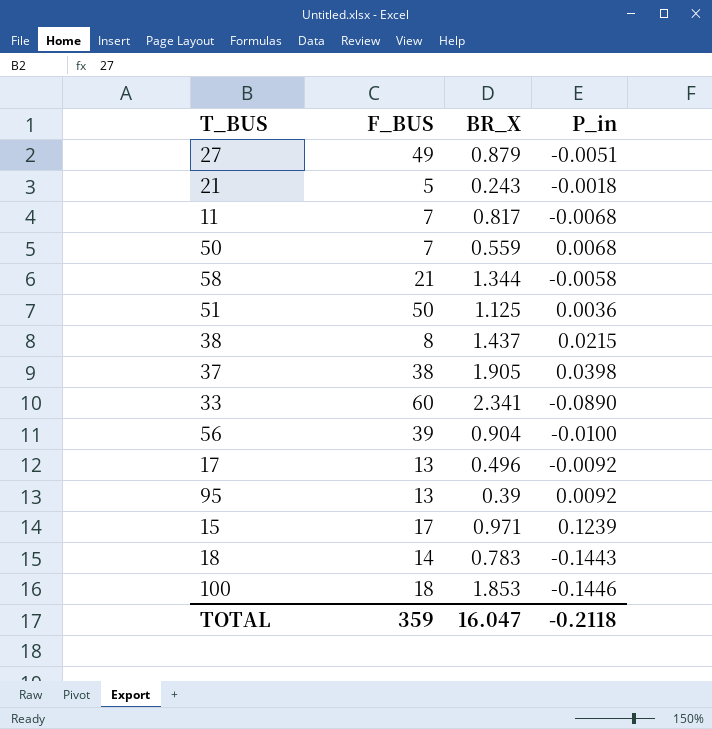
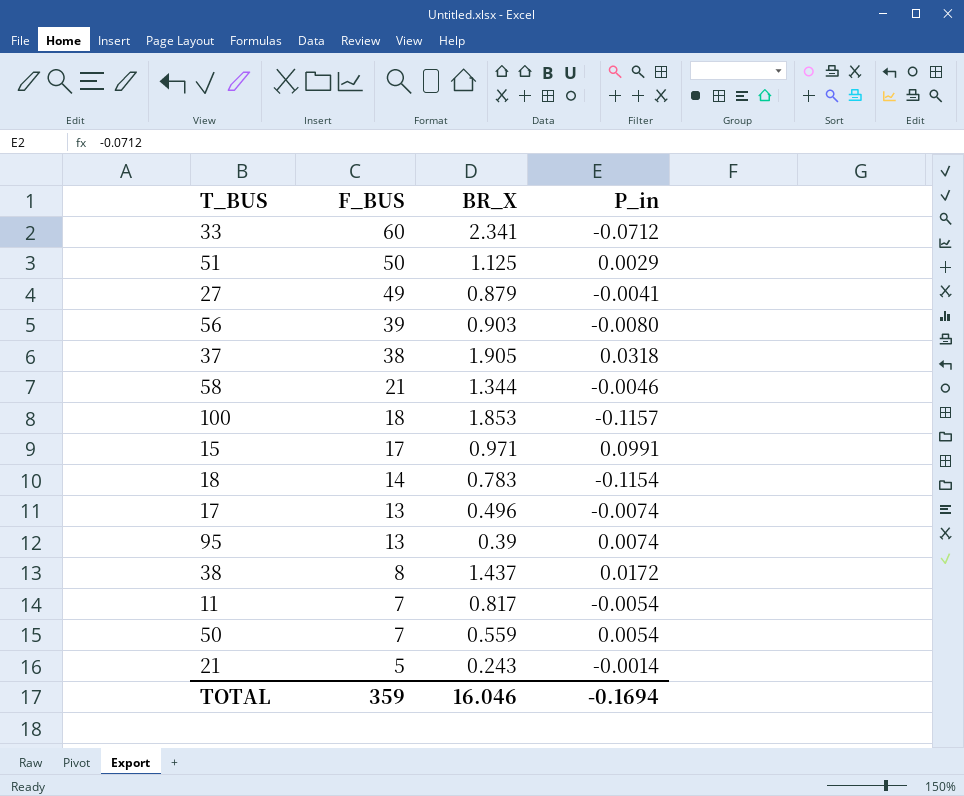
row order: none -> F_BUS descending
33 | P_in: -0.0890 -> -0.0712
51 | P_in: 0.0036 -> 0.0029
27 | P_in: -0.0051 -> -0.0041
56 | BR_X: 0.904 -> 0.903
56 | P_in: -0.0100 -> -0.0080
37 | P_in: 0.0398 -> 0.0318
58 | P_in: -0.0058 -> -0.0046
100 | P_in: -0.1446 -> -0.1157
15 | P_in: 0.1239 -> 0.0991
18 | P_in: -0.1443 -> -0.1154
17 | P_in: -0.0092 -> -0.0074
95 | P_in: 0.0092 -> 0.0074
38 | P_in: 0.0215 -> 0.0172
11 | P_in: -0.0068 -> -0.0054
50 | P_in: 0.0068 -> 0.0054
21 | P_in: -0.0018 -> -0.0014
TOTAL | BR_X: 16.047 -> 16.046
TOTAL | P_in: -0.2118 -> -0.1694

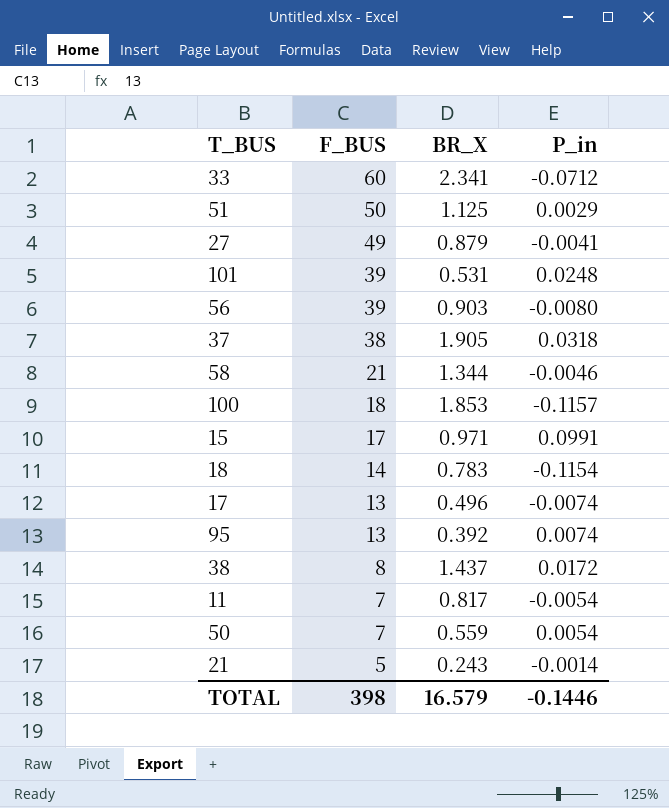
row 101: none -> 39 | 0.531 | 0.0248
95 | BR_X: 0.39 -> 0.392
TOTAL | F_BUS: 359 -> 398
TOTAL | BR_X: 16.046 -> 16.579
TOTAL | P_in: -0.1694 -> -0.1446

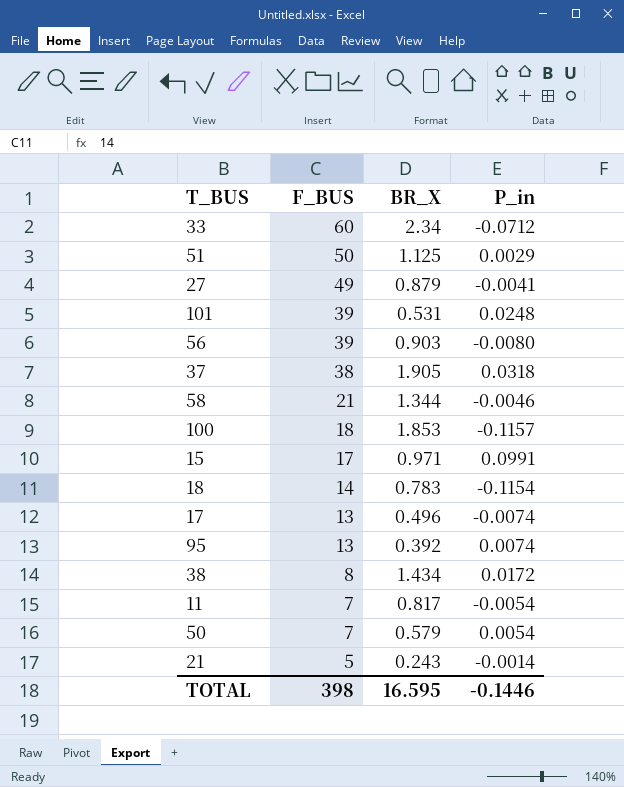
33 | BR_X: 2.341 -> 2.34
38 | BR_X: 1.437 -> 1.434
50 | BR_X: 0.559 -> 0.579
TOTAL | BR_X: 16.579 -> 16.595

